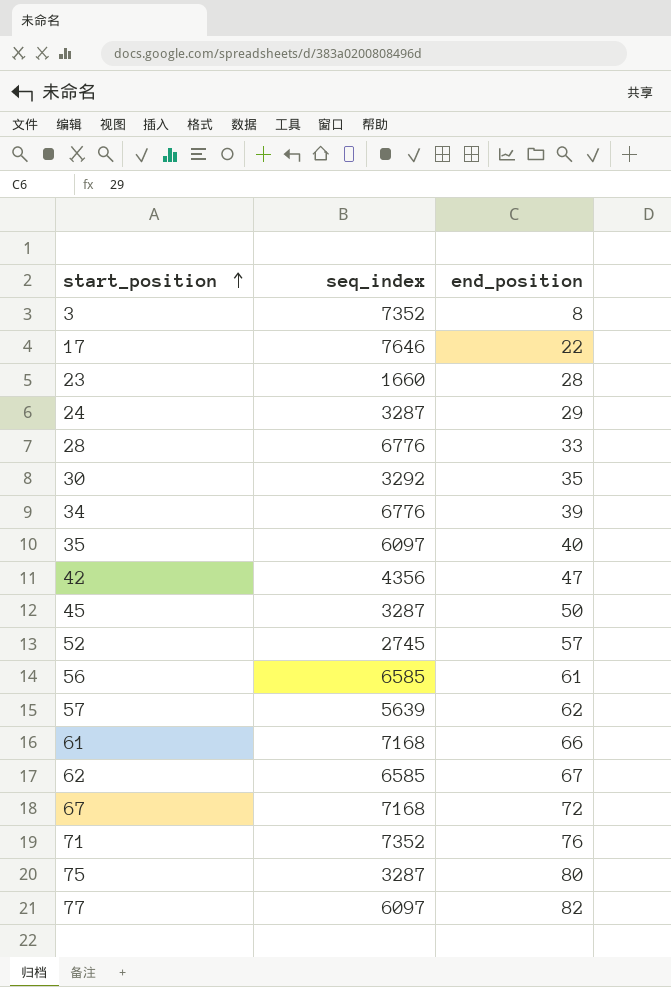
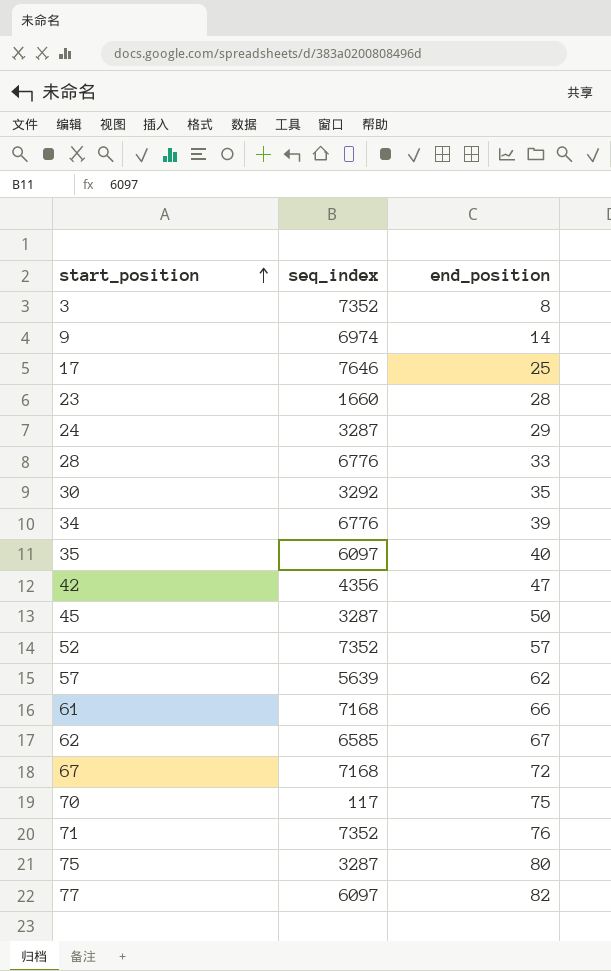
row 56: 6585 | 61 -> none
row 9: none -> 6974 | 14
17 | end_position: 22 -> 25
52 | seq_index: 2745 -> 7352
row 70: none -> 117 | 75

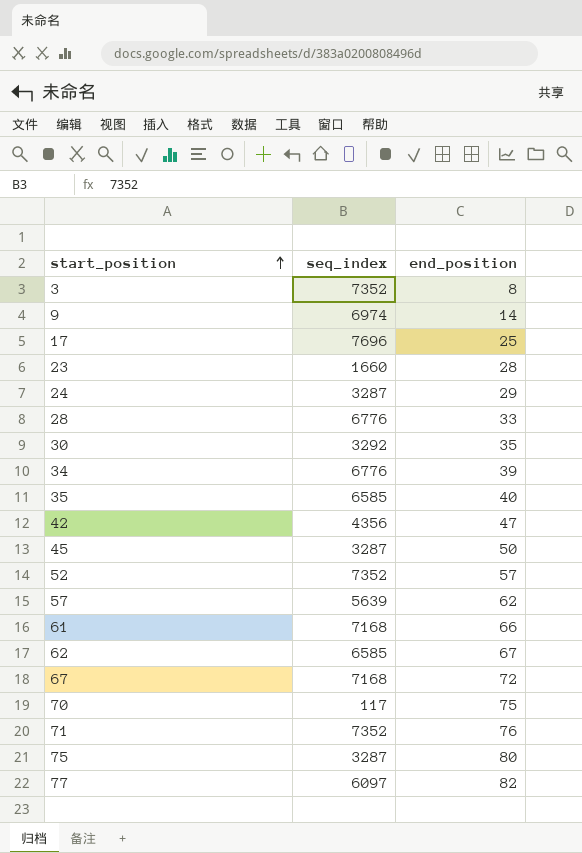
17 | seq_index: 7646 -> 7696
35 | seq_index: 6097 -> 6585

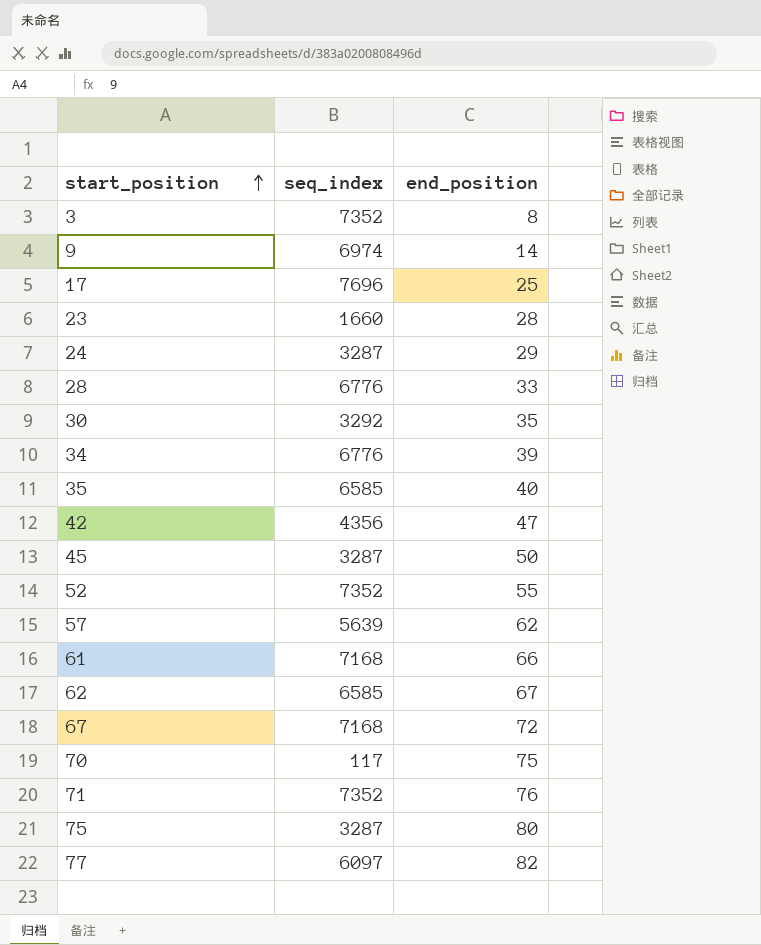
52 | end_position: 57 -> 55

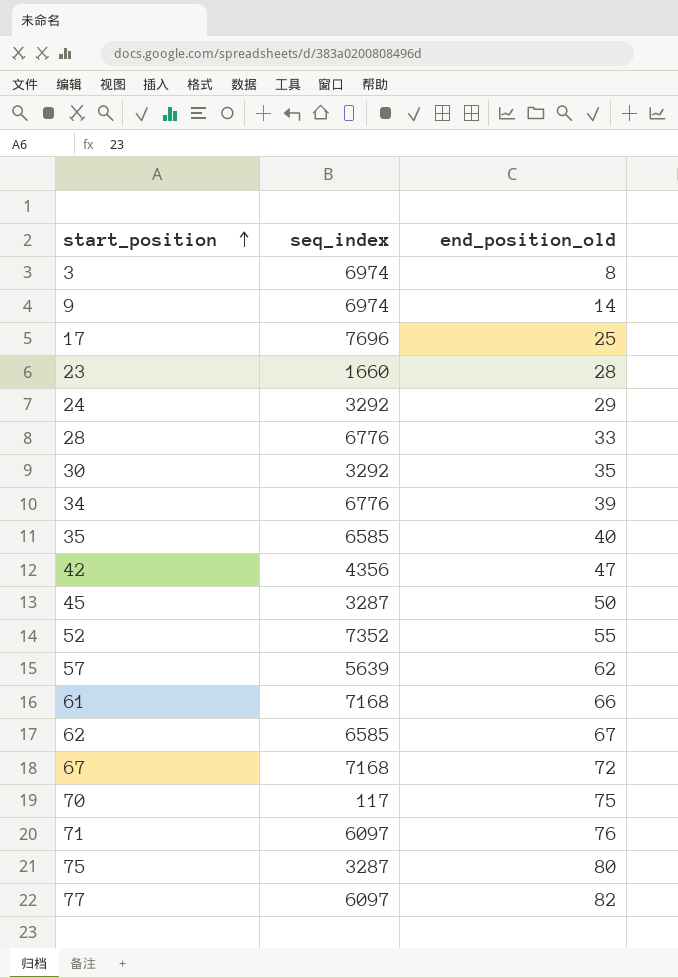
column name: end_position -> end_position_old
3 | seq_index: 7352 -> 6974
24 | seq_index: 3287 -> 3292
71 | seq_index: 7352 -> 6097

